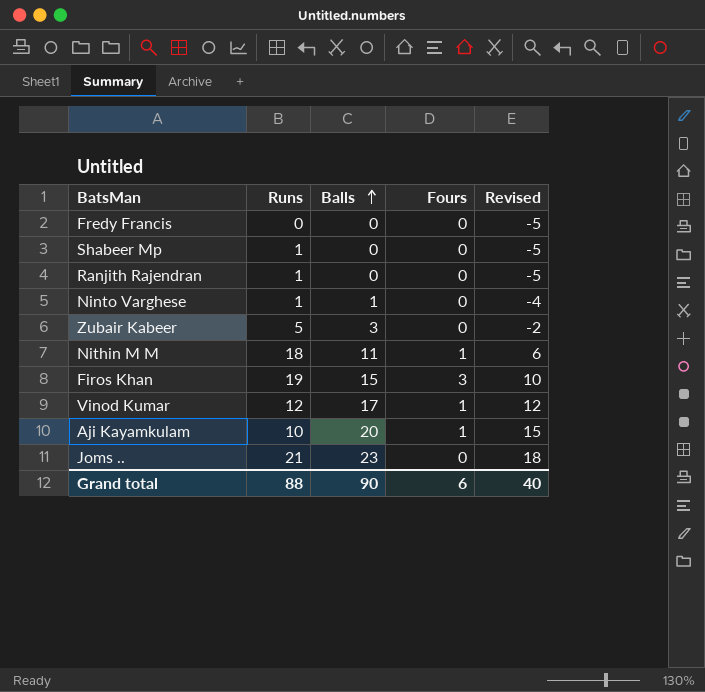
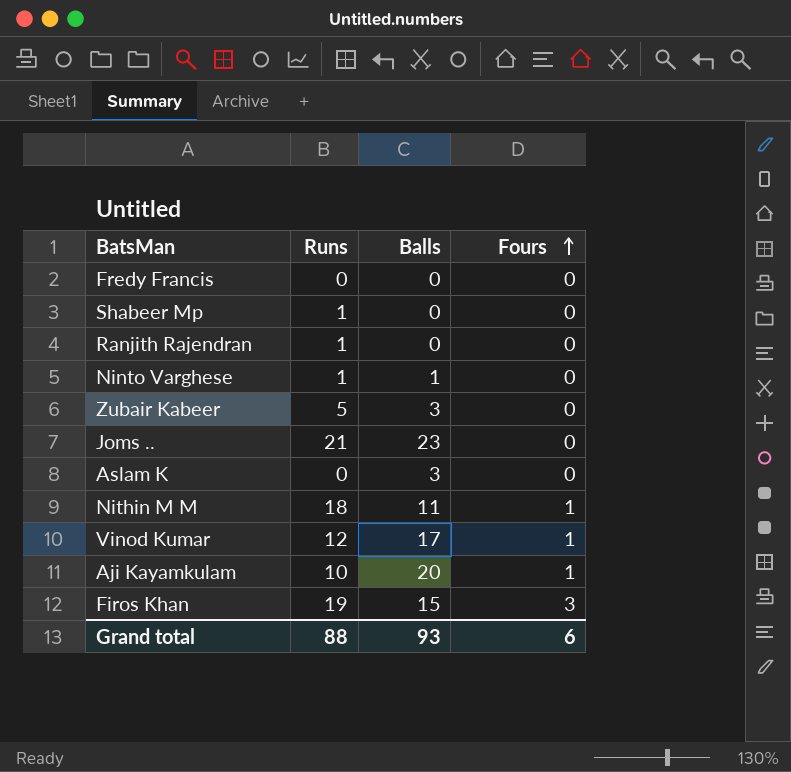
row order: Balls ascending -> Fours ascending
column Revised | formula: [Balls] - 5 -> none
row Aslam K: none -> 0 | 3 | 0
Grand total | Balls: 90 -> 93

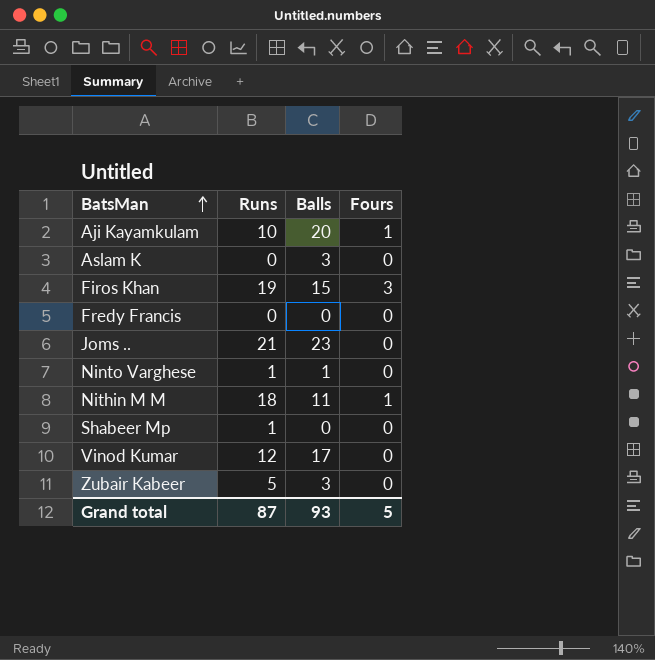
row order: Fours ascending -> BatsMan ascending
row Ranjith Rajendran: 1 | 0 | 0 -> none
Vinod Kumar | Fours: 1 -> 0
Grand total | Runs: 88 -> 87
Grand total | Fours: 6 -> 5

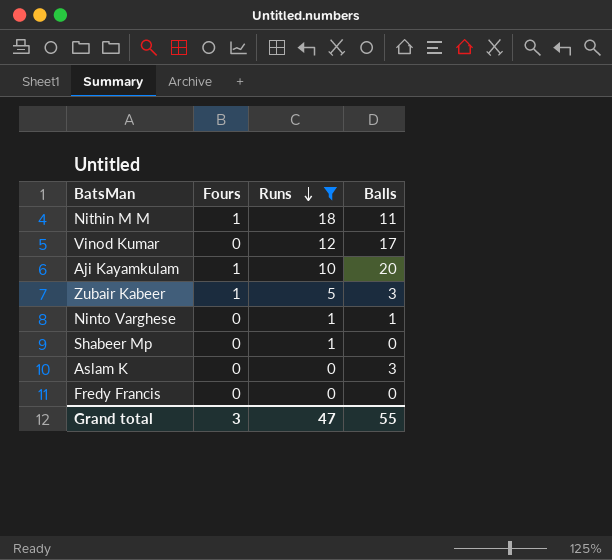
filter: none -> Runs <= 18
row order: BatsMan ascending -> Runs descending
column Fours | position: 4 -> 2
Zubair Kabeer | Fours: 0 -> 1
Grand total | Fours: 5 -> 3
Grand total | Runs: 87 -> 47
Grand total | Balls: 93 -> 55

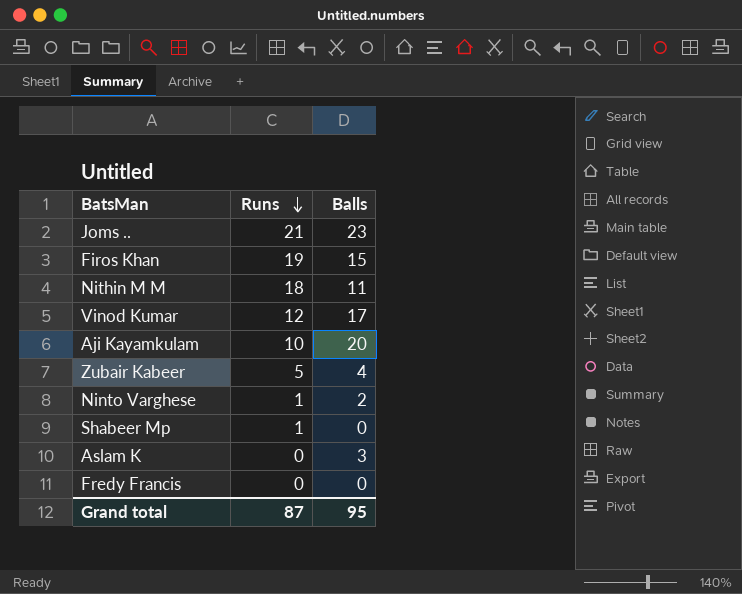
filter: Runs <= 18 -> none
column Fours | position: 2 -> none
Zubair Kabeer | Balls: 3 -> 4
Ninto Varghese | Balls: 1 -> 2
Grand total | Runs: 47 -> 87
Grand total | Balls: 55 -> 95

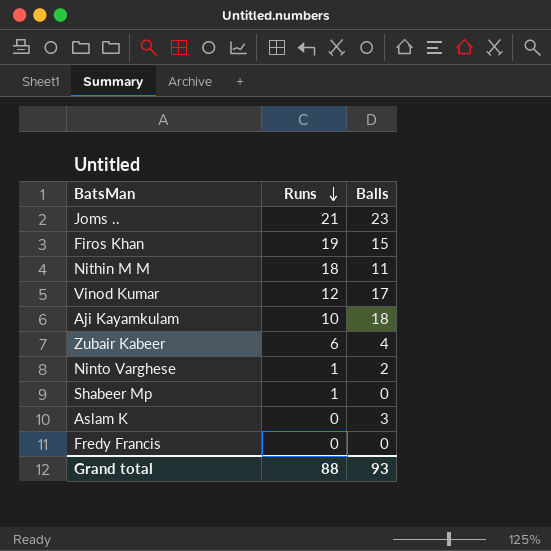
Aji Kayamkulam | Balls: 20 -> 18
Zubair Kabeer | Runs: 5 -> 6
Grand total | Runs: 87 -> 88
Grand total | Balls: 95 -> 93

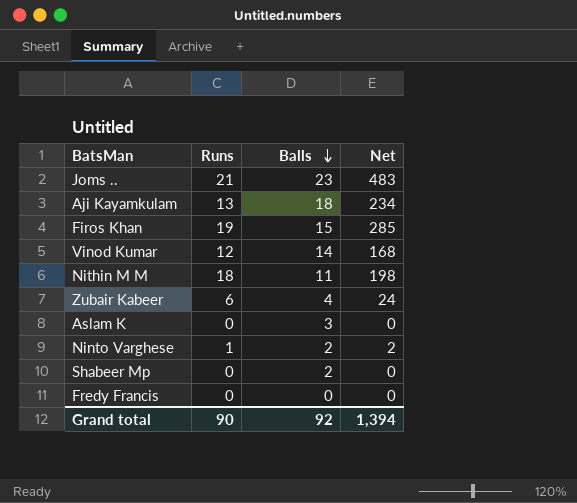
row order: Runs descending -> Balls descending
column Net | formula: none -> [Runs] * [Balls]
Aji Kayamkulam | Runs: 10 -> 13
Vinod Kumar | Balls: 17 -> 14
Shabeer Mp | Runs: 1 -> 0
Shabeer Mp | Balls: 0 -> 2
Grand total | Runs: 88 -> 90
Grand total | Balls: 93 -> 92

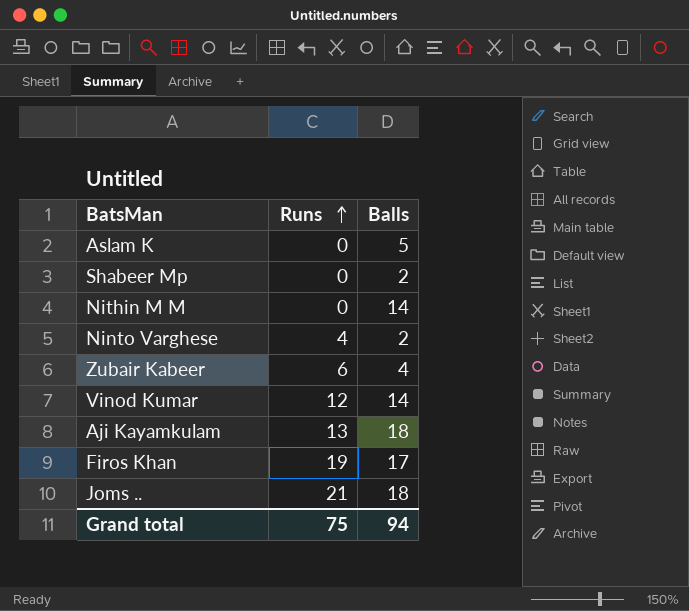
row order: Balls descending -> Runs ascending
column Net | formula: [Runs] * [Balls] -> none
row Fredy Francis: 0 | 0 | 0 -> none
Aslam K | Balls: 3 -> 5
Nithin M M | Runs: 18 -> 0
Nithin M M | Balls: 11 -> 14
Ninto Varghese | Runs: 1 -> 4
Firos Khan | Balls: 15 -> 17
Joms .. | Balls: 23 -> 18
Grand total | Runs: 90 -> 75
Grand total | Balls: 92 -> 94

